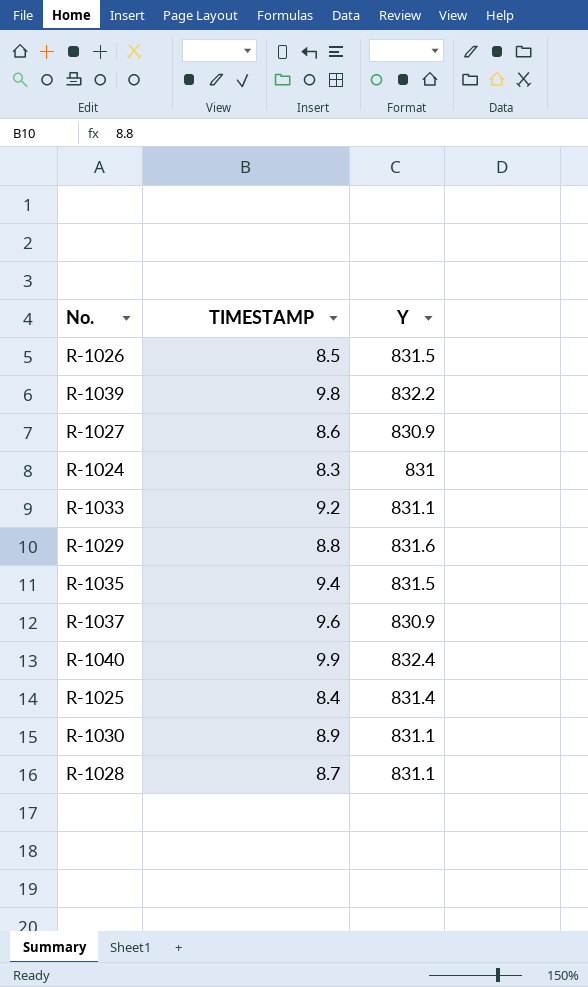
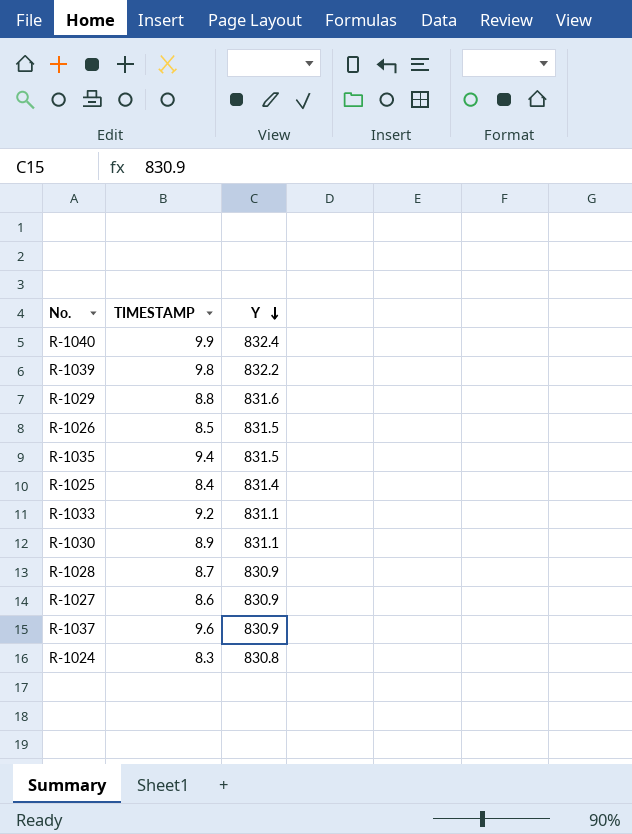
row order: none -> Y descending
R-1028 | Y: 831.1 -> 830.9
R-1024 | Y: 831 -> 830.8

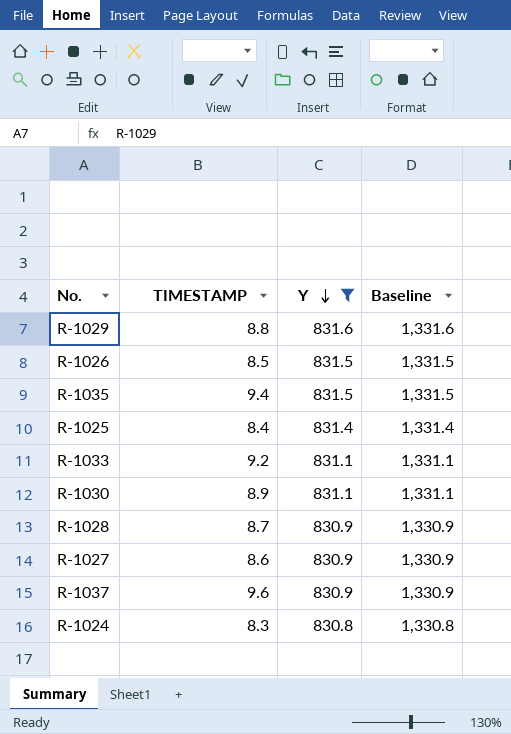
filter: none -> Y <= 831.6
column Baseline | formula: none -> [Y] + 500

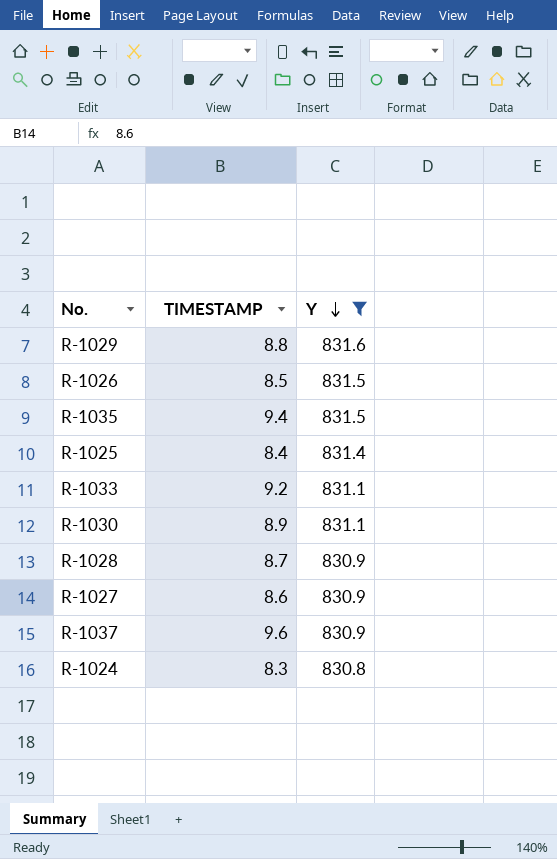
column Baseline | formula: [Y] + 500 -> none

